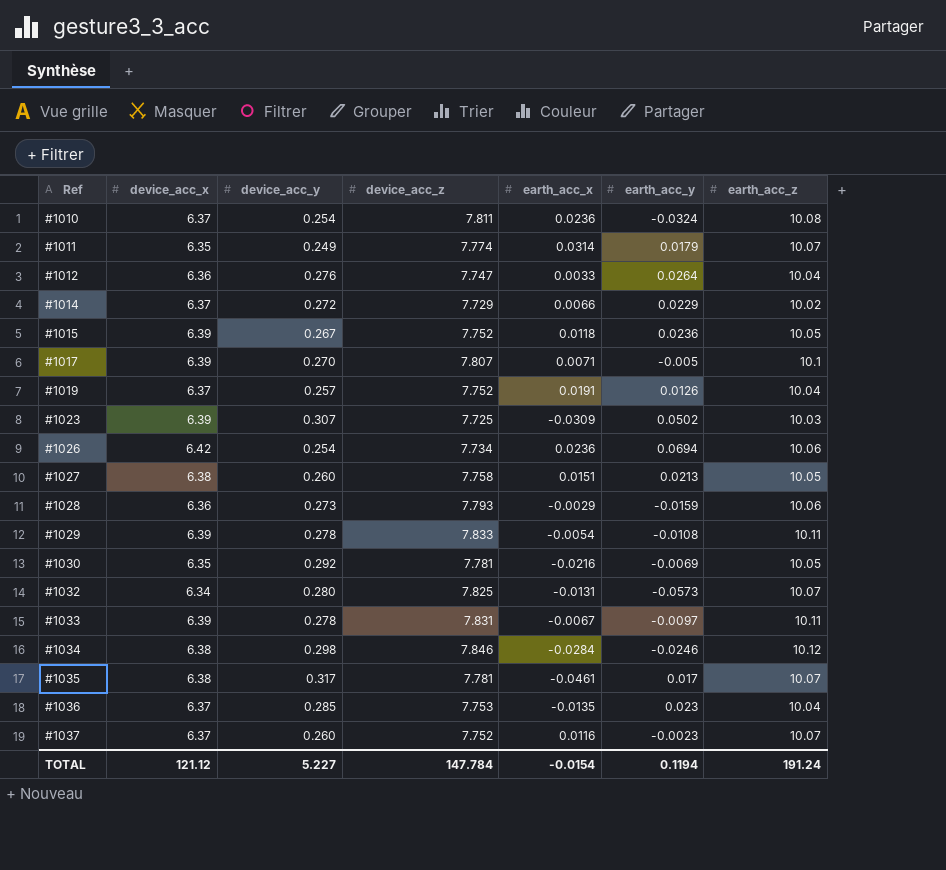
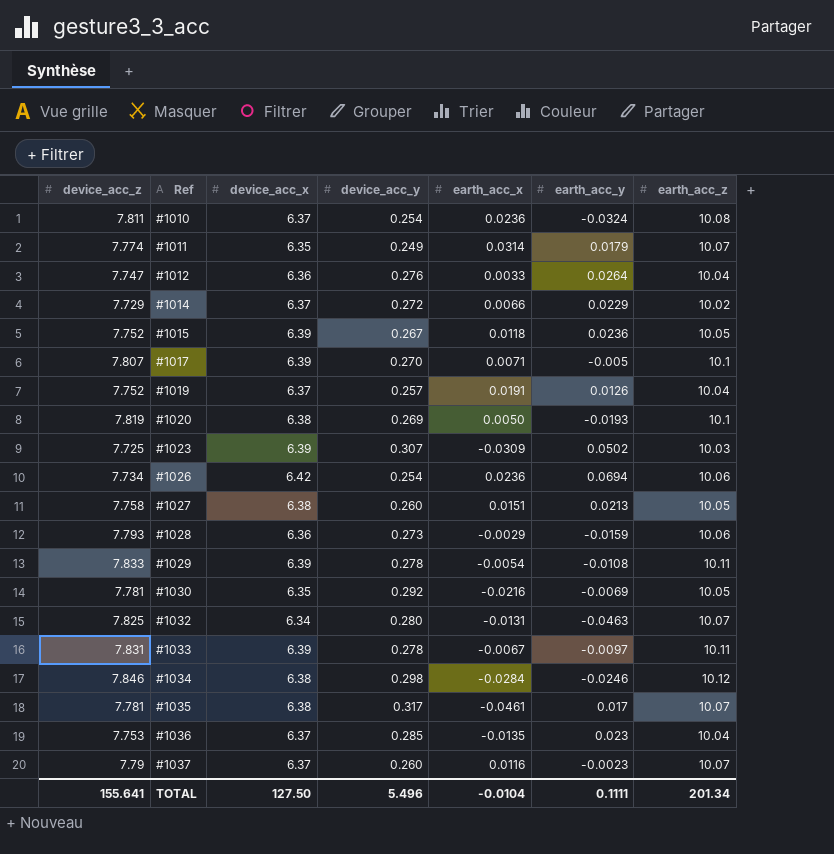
column device_acc_z | position: 4 -> 1
row #1020: none -> 7.819 | 6.38 | 0.269 | 0.0050 | -0.0193 | 10.1
#1032 | earth_acc_y: -0.0573 -> -0.0463
#1037 | device_acc_z: 7.752 -> 7.79
TOTAL | device_acc_z: 147.784 -> 155.641
TOTAL | device_acc_x: 121.12 -> 127.50
TOTAL | device_acc_y: 5.227 -> 5.496
TOTAL | earth_acc_x: -0.0154 -> -0.0104
TOTAL | earth_acc_y: 0.1194 -> 0.1111
TOTAL | earth_acc_z: 191.24 -> 201.34

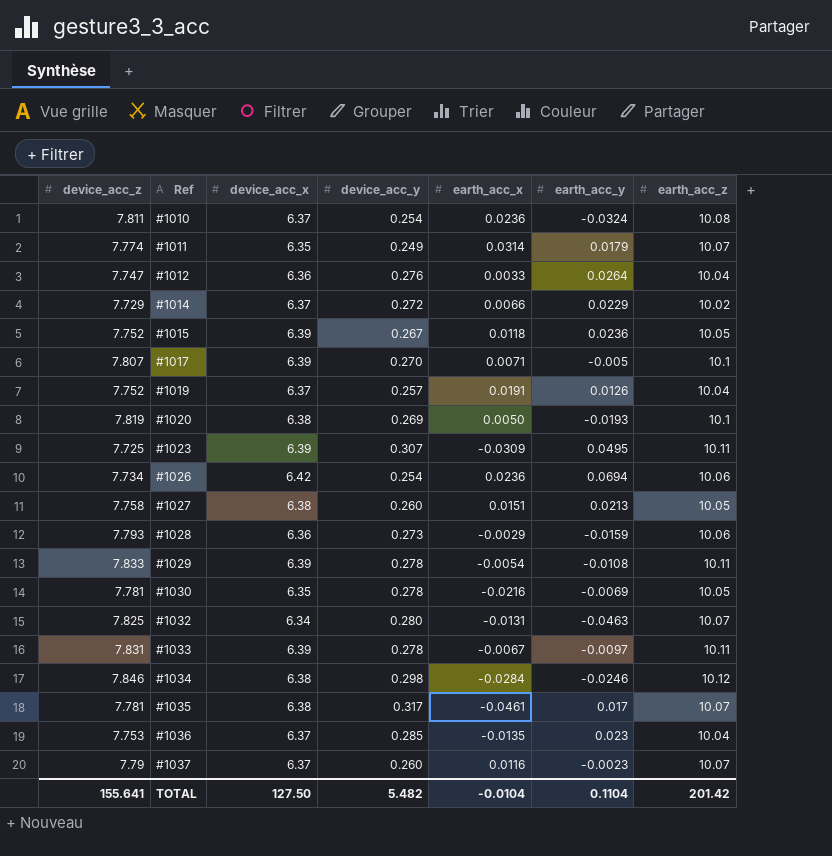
#1023 | earth_acc_y: 0.0502 -> 0.0495
#1023 | earth_acc_z: 10.03 -> 10.11
#1030 | device_acc_y: 0.292 -> 0.278
TOTAL | device_acc_y: 5.496 -> 5.482
TOTAL | earth_acc_y: 0.1111 -> 0.1104
TOTAL | earth_acc_z: 201.34 -> 201.42

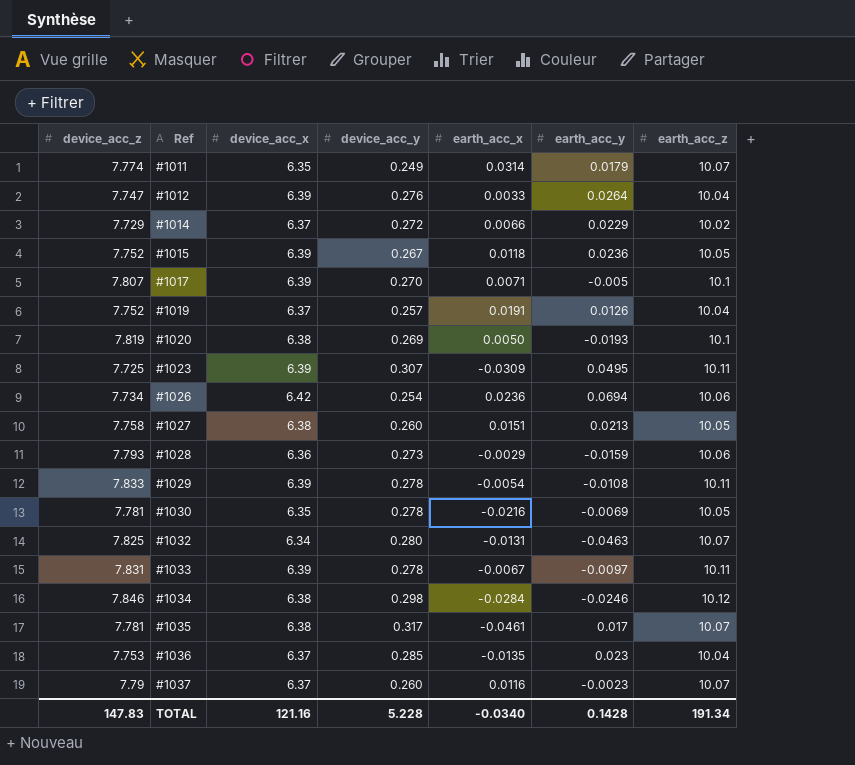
row #1010: 7.811 | 6.37 | 0.254 | 0.0236 | -0.0324 | 10.08 -> none
#1012 | device_acc_x: 6.36 -> 6.39
TOTAL | device_acc_z: 155.641 -> 147.83
TOTAL | device_acc_x: 127.50 -> 121.16
TOTAL | device_acc_y: 5.482 -> 5.228
TOTAL | earth_acc_x: -0.0104 -> -0.0340
TOTAL | earth_acc_y: 0.1104 -> 0.1428
TOTAL | earth_acc_z: 201.42 -> 191.34

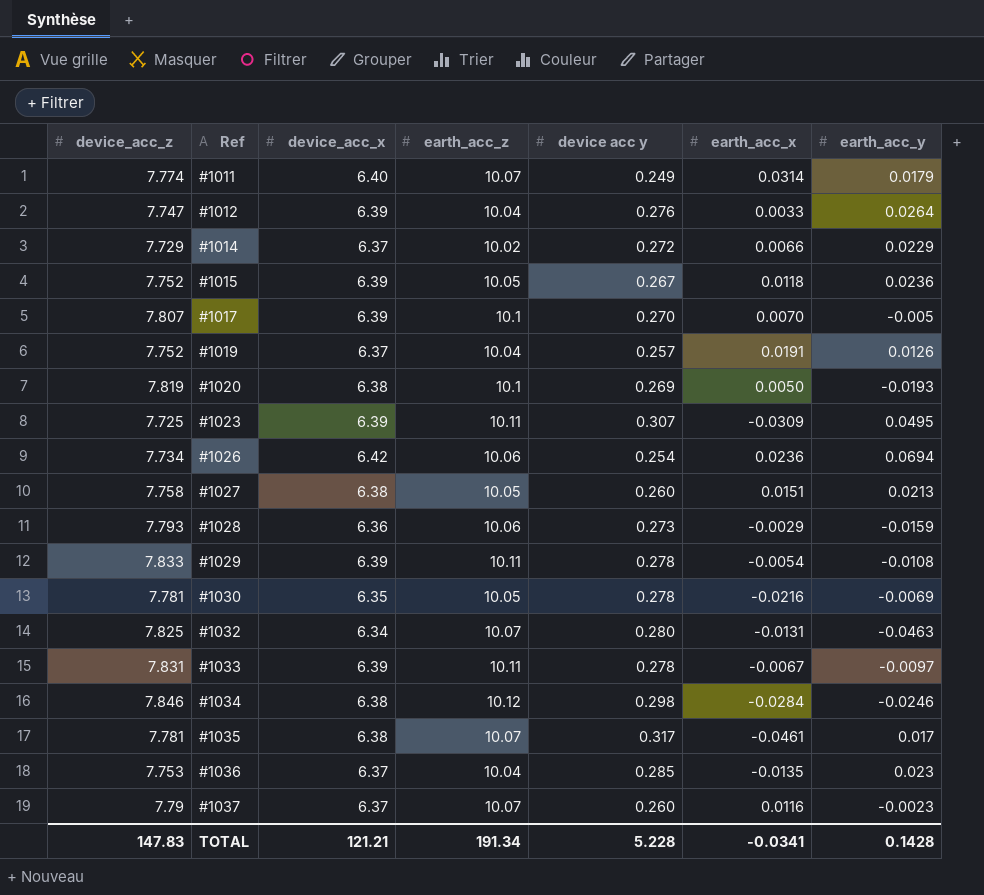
column earth_acc_z | position: 7 -> 4
column name: device_acc_y -> device acc y
#1011 | device_acc_x: 6.35 -> 6.40
#1017 | earth_acc_x: 0.0071 -> 0.0070
TOTAL | device_acc_x: 121.16 -> 121.21
TOTAL | earth_acc_x: -0.0340 -> -0.0341

